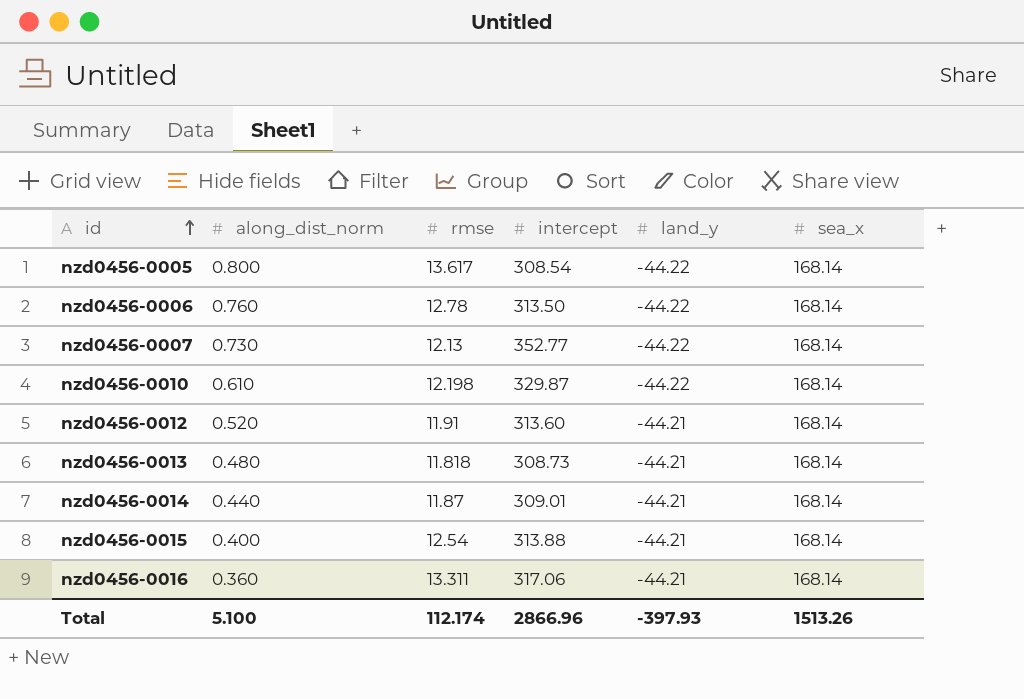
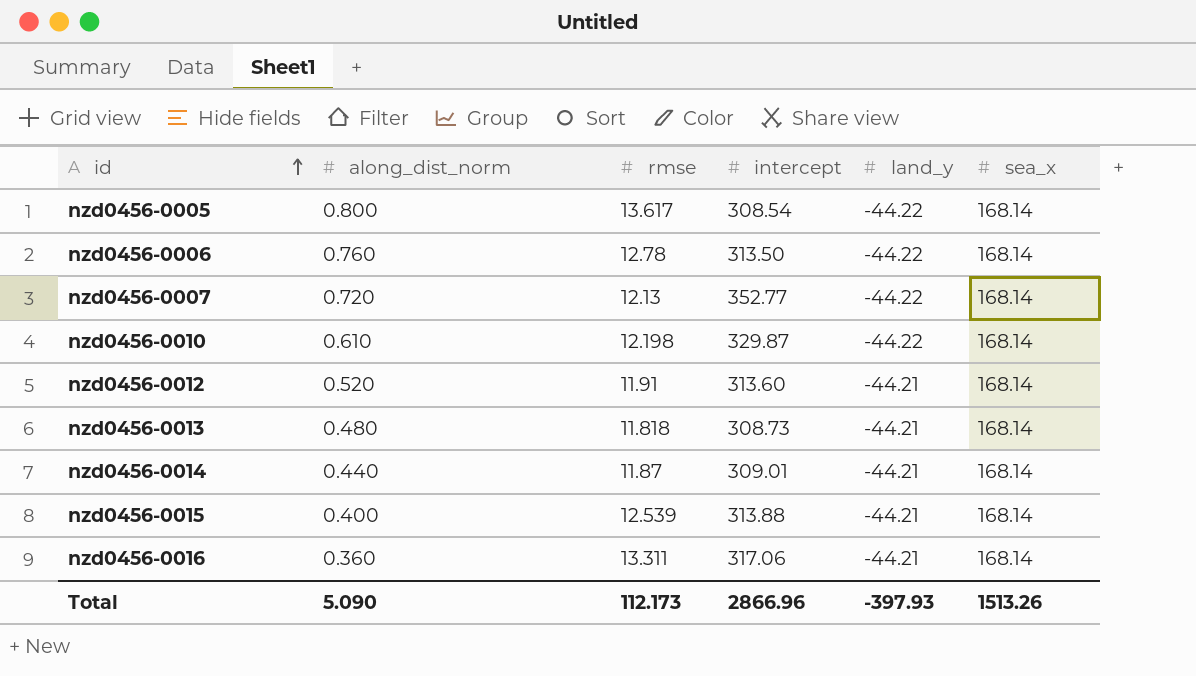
nzd0456-0007 | along_dist_norm: 0.730 -> 0.720
nzd0456-0015 | rmse: 12.54 -> 12.539
Total | along_dist_norm: 5.100 -> 5.090
Total | rmse: 112.174 -> 112.173

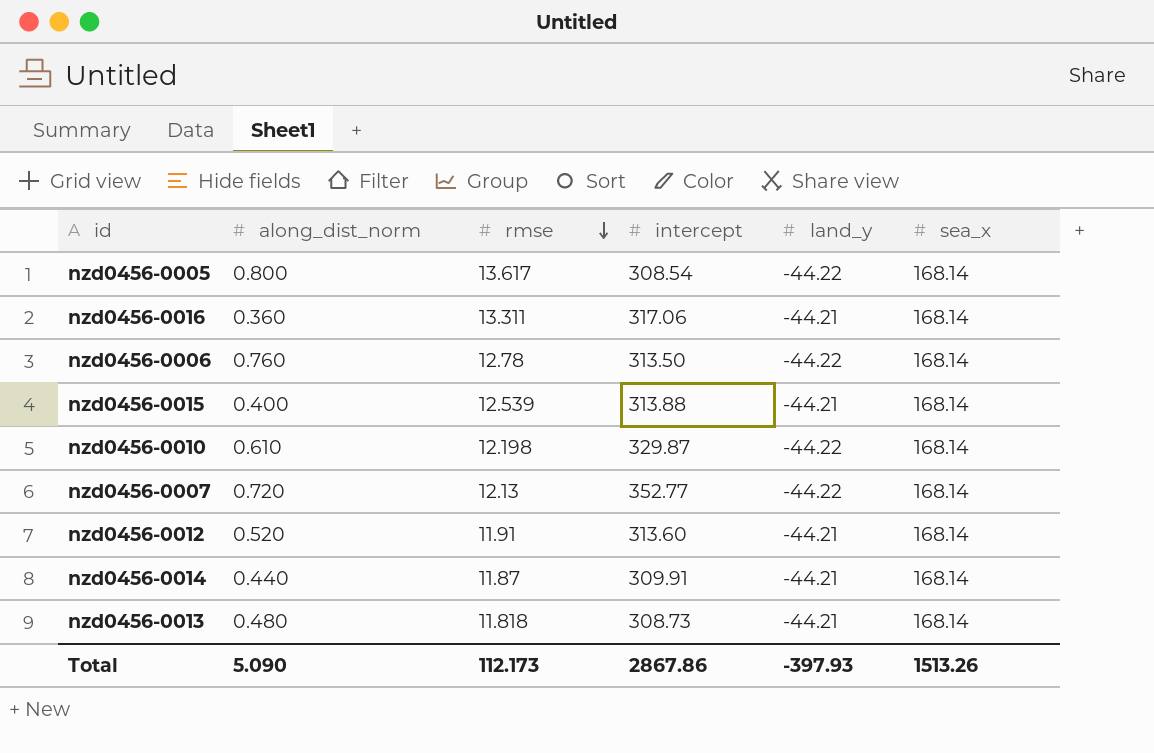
row order: id ascending -> rmse descending
nzd0456-0014 | intercept: 309.01 -> 309.91
Total | intercept: 2866.96 -> 2867.86

